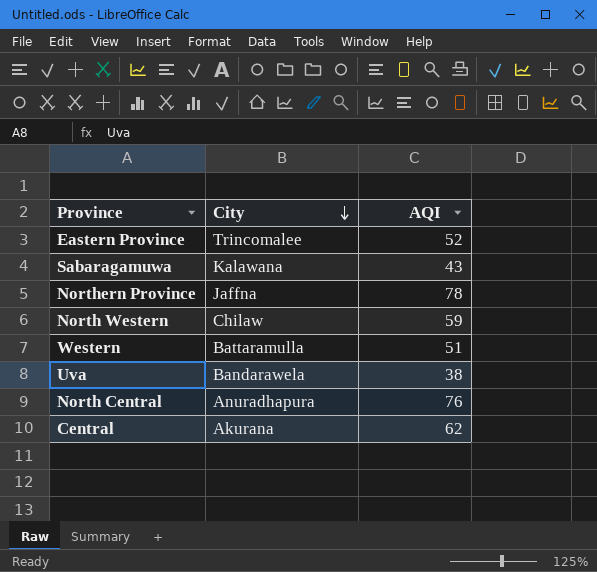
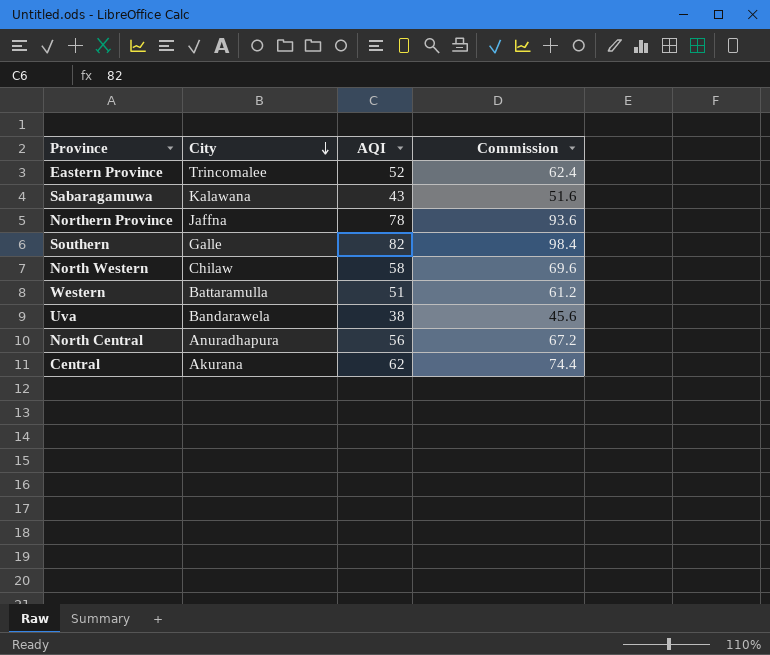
column Commission | formula: none -> [AQI] * 1.2
row Southern: none -> Galle | 82 | 98.4
North Western | AQI: 59 -> 58
North Central | AQI: 76 -> 56

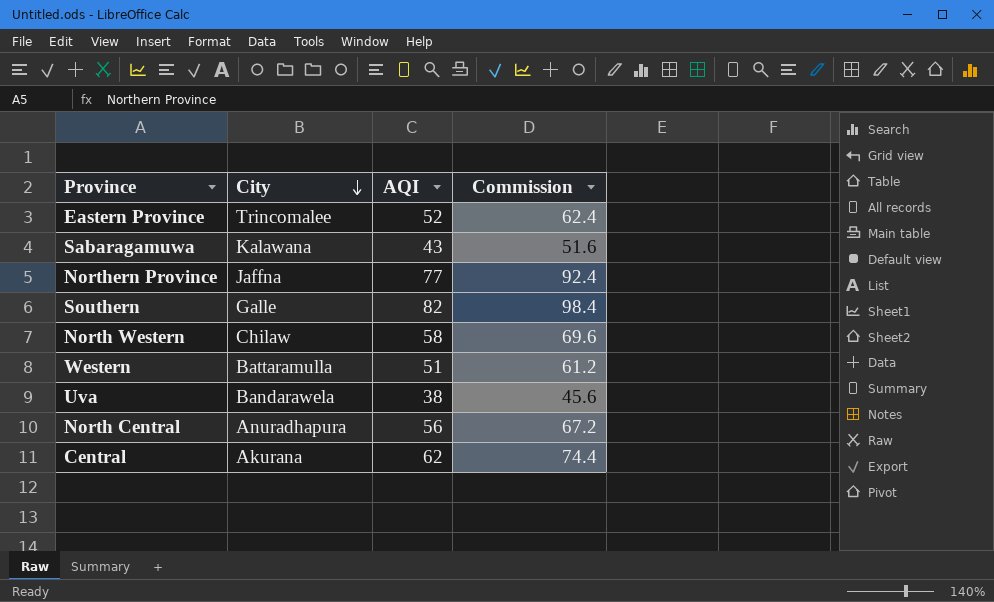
Northern Province | AQI: 78 -> 77
Northern Province | Commission: 93.6 -> 92.4

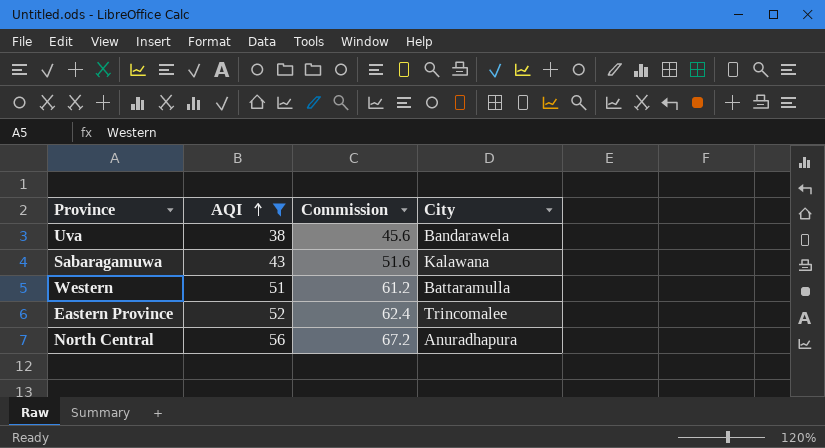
filter: none -> AQI <= 56
row order: City descending -> AQI ascending
column City | position: 2 -> 4

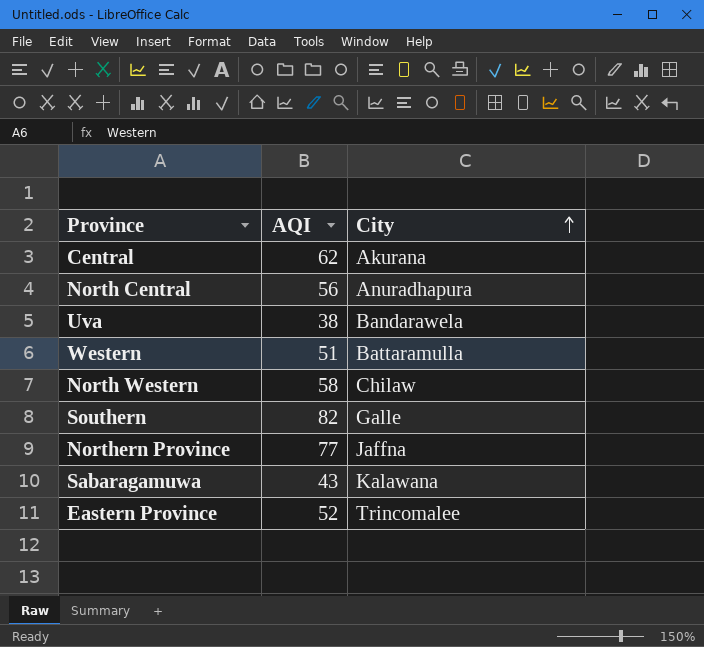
filter: AQI <= 56 -> none
row order: AQI ascending -> City ascending
column Commission | formula: [AQI] * 1.2 -> none

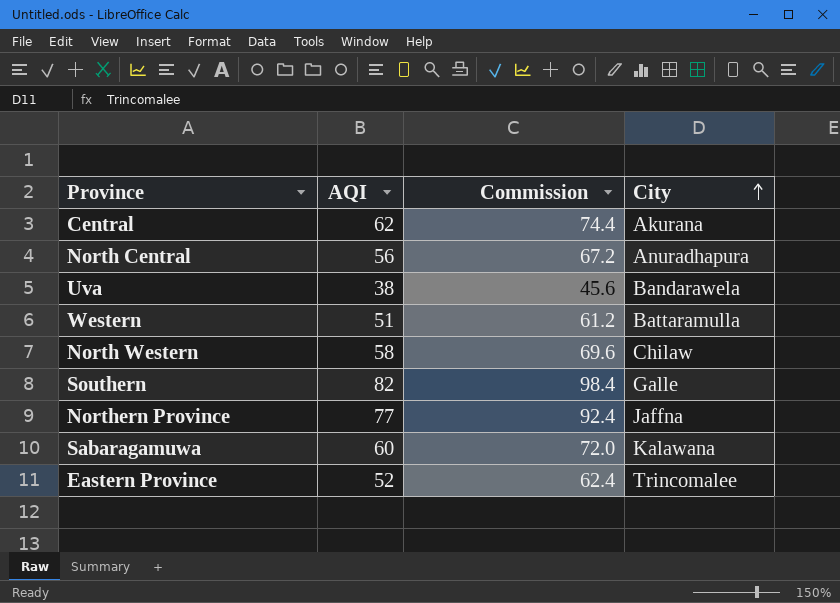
column Commission | formula: none -> [AQI] * 1.2
Sabaragamuwa | AQI: 43 -> 60

